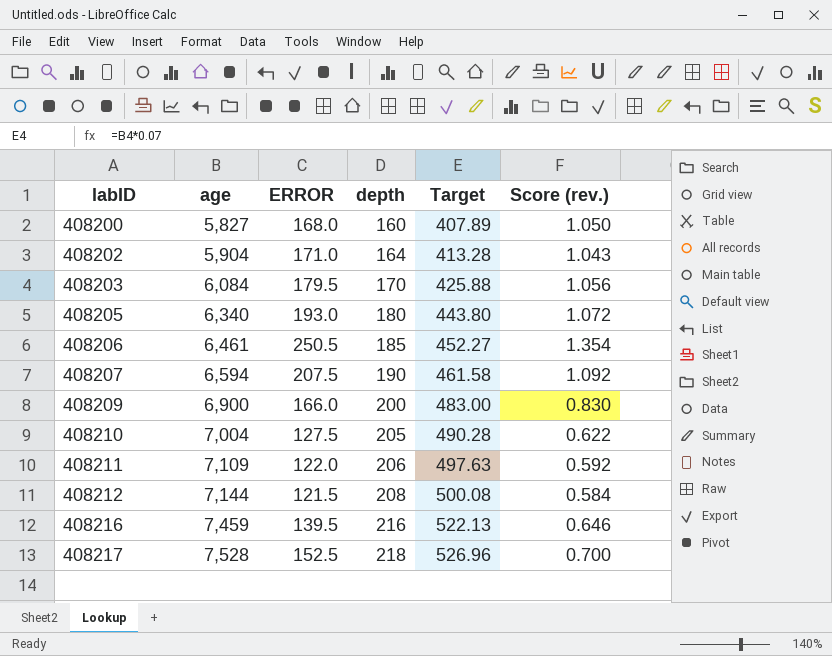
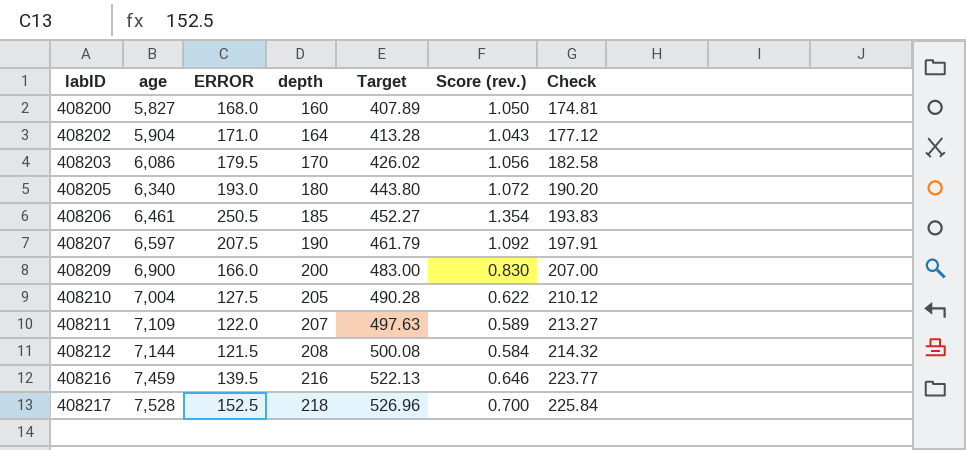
column Check | formula: none -> [age] * 0.03
408203 | age: 6,084 -> 6,086
408203 | Target: 425.88 -> 426.02
408207 | age: 6,594 -> 6,597
408207 | Target: 461.58 -> 461.79
408211 | depth: 206 -> 207
408211 | Score (rev.): 0.592 -> 0.589

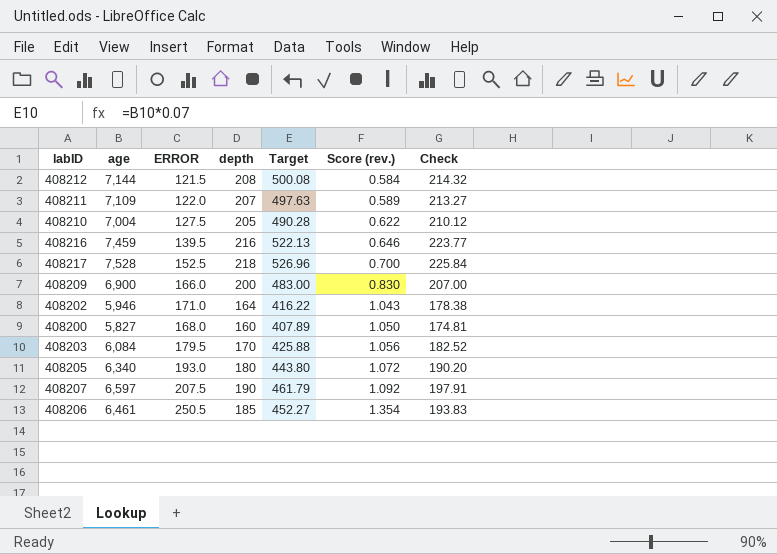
row order: labID ascending -> Score (rev.) ascending
408202 | age: 5,904 -> 5,946
408202 | Target: 413.28 -> 416.22
408202 | Check: 177.12 -> 178.38
408203 | age: 6,086 -> 6,084
408203 | Target: 426.02 -> 425.88
408203 | Check: 182.58 -> 182.52

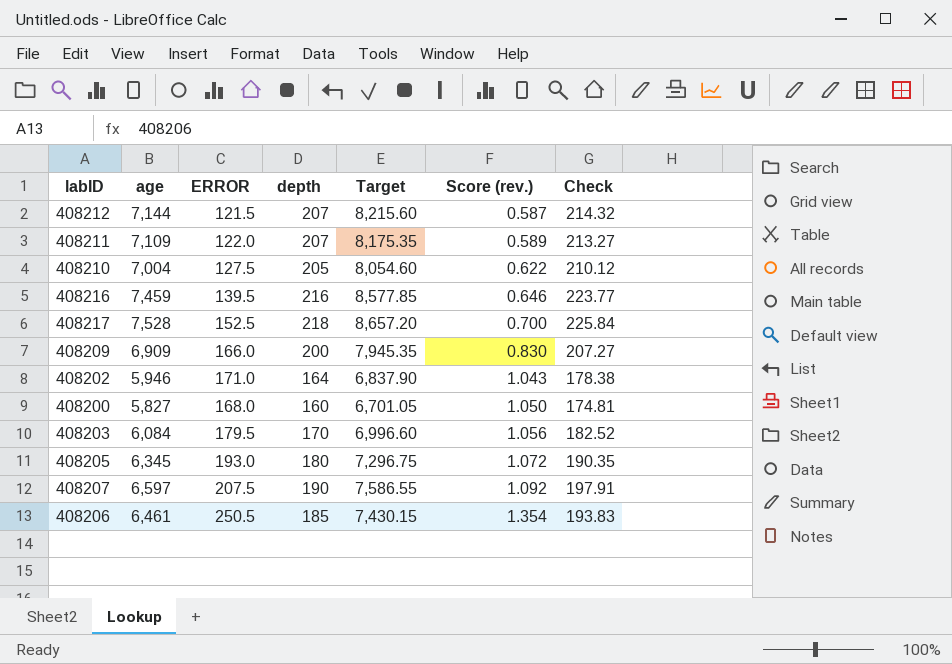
column Target | formula: [age] * 0.07 -> [age] * 1.15
408212 | depth: 208 -> 207
408212 | Score (rev.): 0.584 -> 0.587
408209 | age: 6,900 -> 6,909
408209 | Check: 207.00 -> 207.27
408205 | age: 6,340 -> 6,345
408205 | Check: 190.20 -> 190.35

